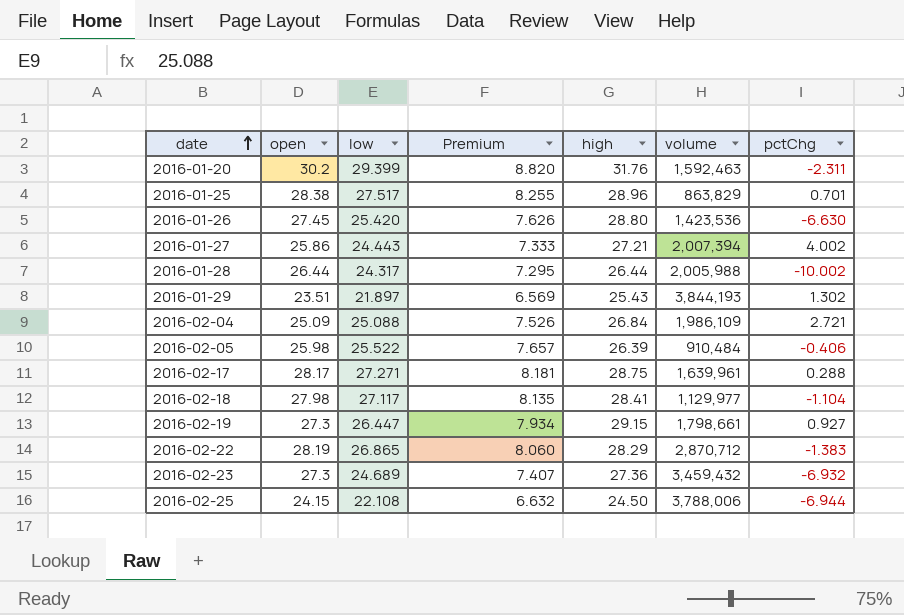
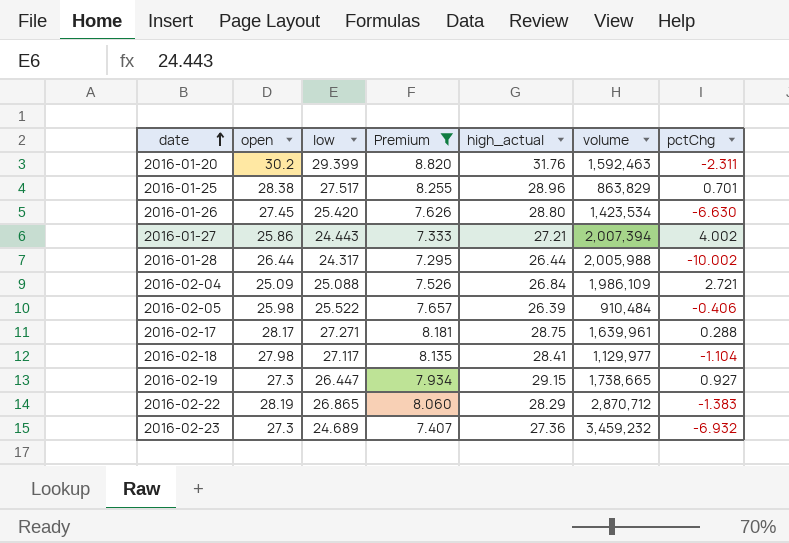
filter: none -> Premium >= 7.295
column name: high -> high_actual
2016-01-26 | volume: 1,423,536 -> 1,423,534
2016-02-19 | volume: 1,798,661 -> 1,738,665
2016-02-23 | volume: 3,459,432 -> 3,459,232

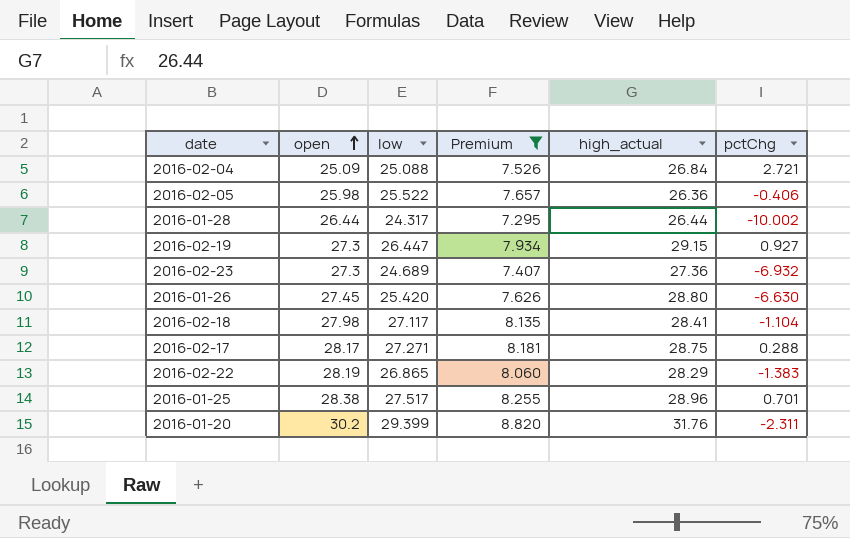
row order: date ascending -> open ascending
column volume | position: 6 -> none
row 2016-01-27: 25.86 | 24.443 | 7.333 | 27.21 | 2,007,394 | 4.002 -> none
2016-02-05 | high_actual: 26.39 -> 26.36

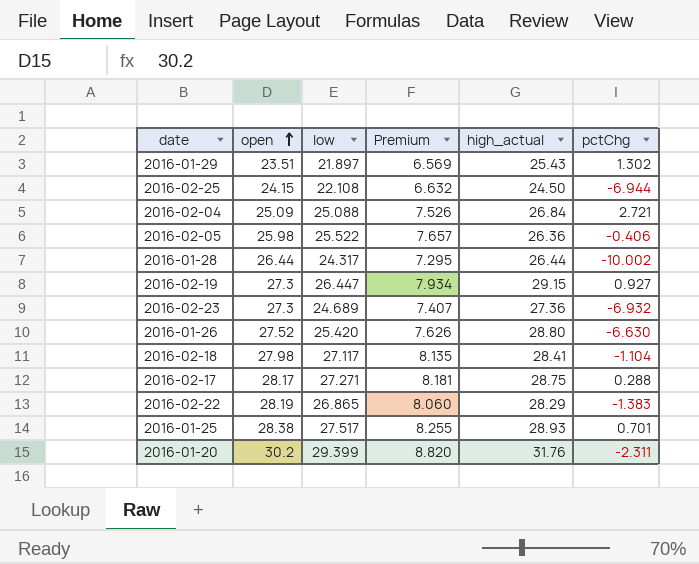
filter: Premium >= 7.295 -> none
2016-01-26 | open: 27.45 -> 27.52
2016-01-25 | high_actual: 28.96 -> 28.93

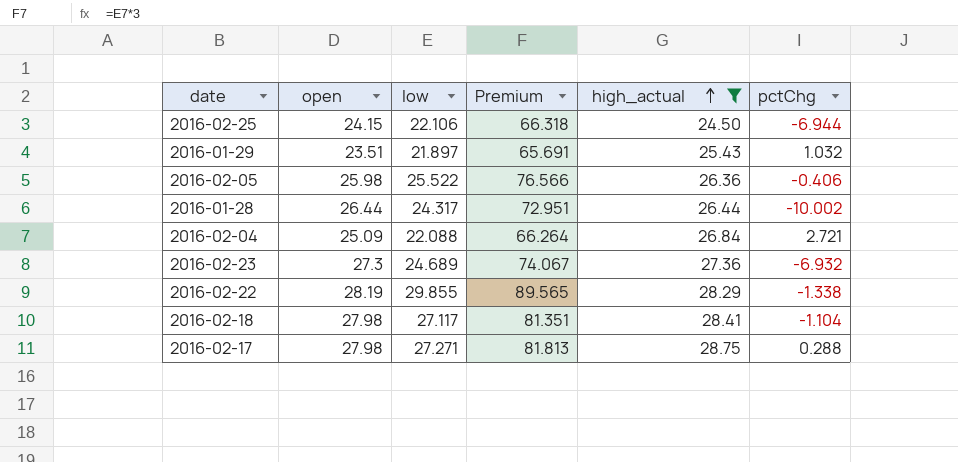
filter: none -> high_actual <= 28.75
row order: open ascending -> high_actual ascending
column Premium | formula: [low] * 0.3 -> [low] * 3
2016-02-25 | low: 22.108 -> 22.106
2016-01-29 | pctChg: 1.302 -> 1.032
2016-02-04 | low: 25.088 -> 22.088
2016-02-22 | low: 26.865 -> 29.855
2016-02-22 | pctChg: -1.383 -> -1.338
2016-02-17 | open: 28.17 -> 27.98

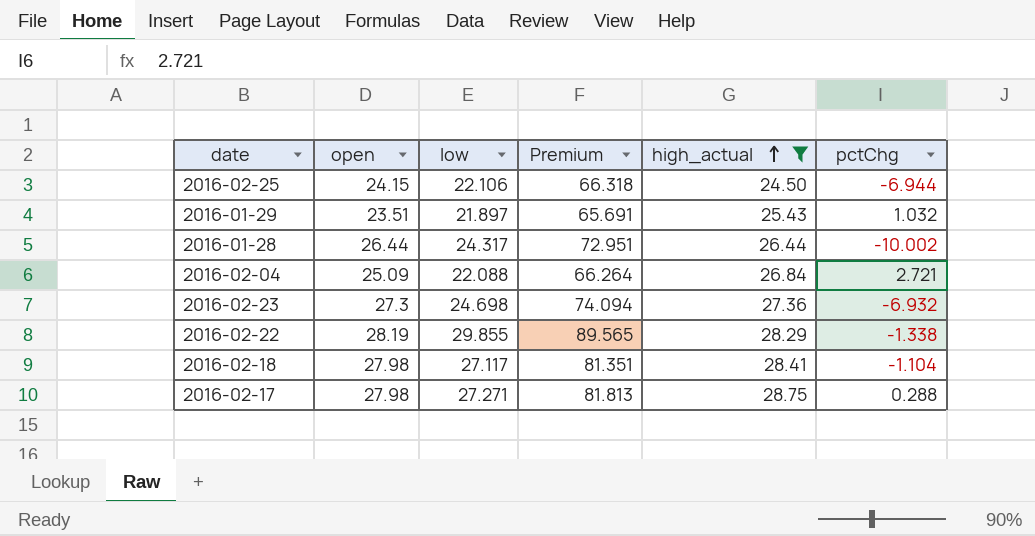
row 2016-02-05: 25.98 | 25.522 | 76.566 | 26.36 | -0.406 -> none
2016-02-23 | low: 24.689 -> 24.698
2016-02-23 | Premium: 74.067 -> 74.094

